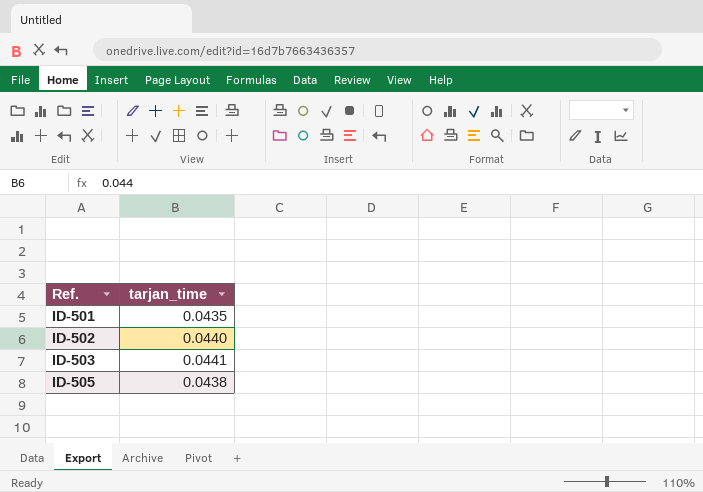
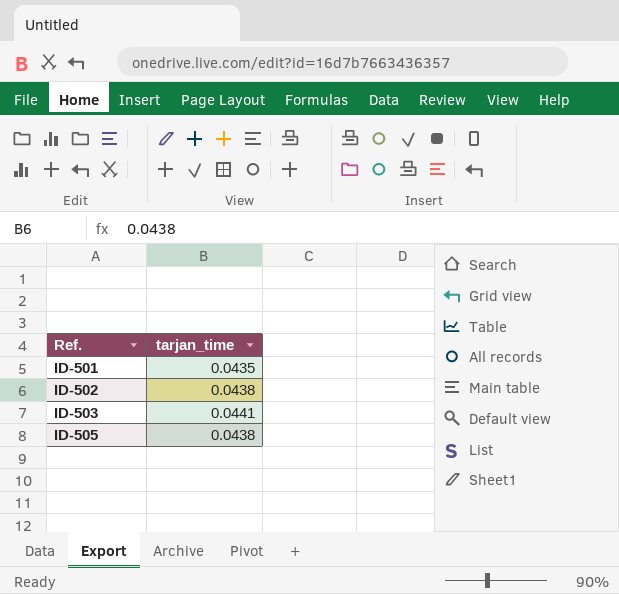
ID-502 | tarjan_time: 0.0440 -> 0.0438

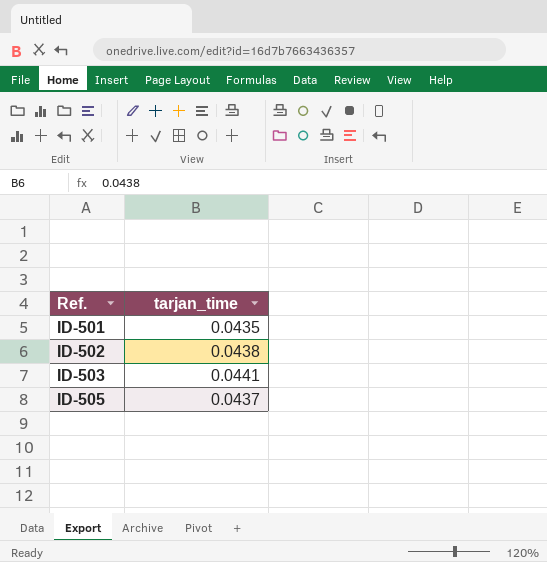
ID-505 | tarjan_time: 0.0438 -> 0.0437

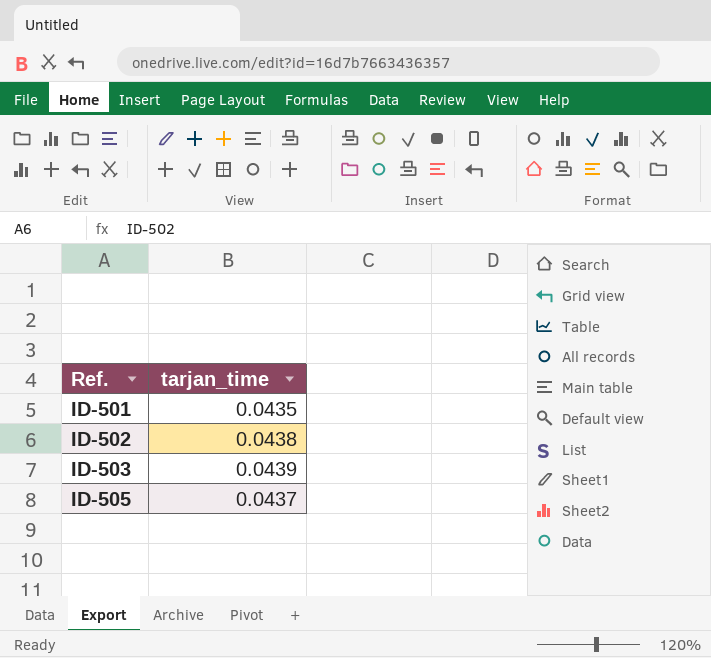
ID-503 | tarjan_time: 0.0441 -> 0.0439

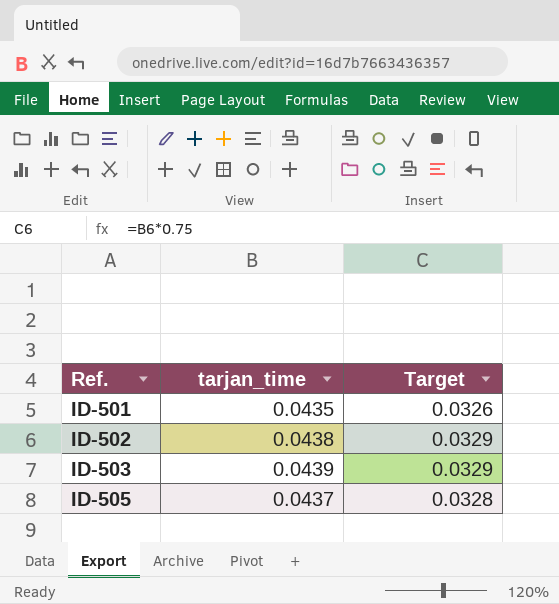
column Target | formula: none -> [tarjan_time] * 0.75

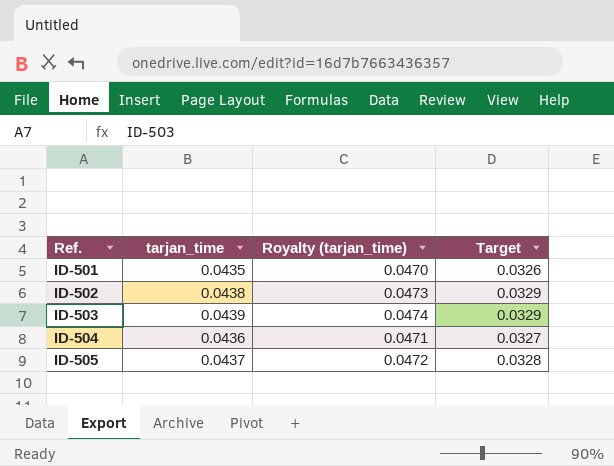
column Royalty (tarjan_time) | formula: none -> [tarjan_time] * 1.08
row ID-504: none -> 0.0436 | 0.0471 | 0.0327

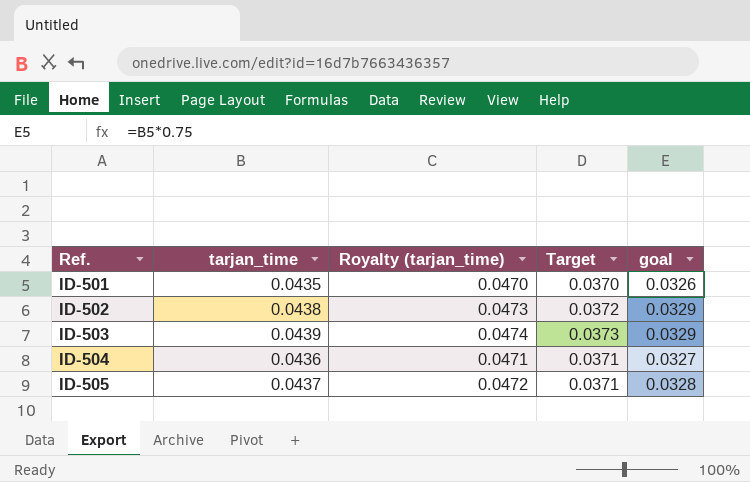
column Target | formula: [tarjan_time] * 0.75 -> [tarjan_time] * 0.85
column goal | formula: none -> [tarjan_time] * 0.75

